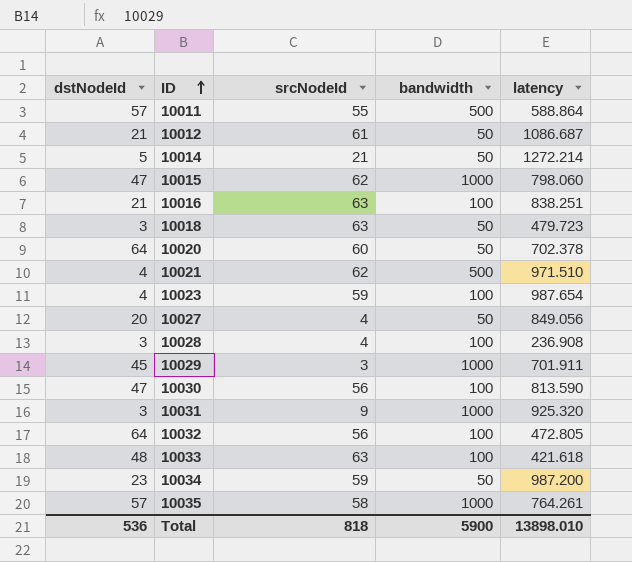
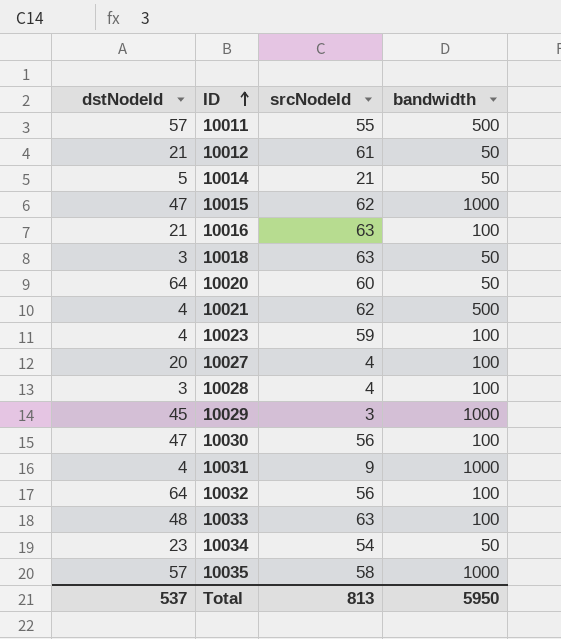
column latency | position: 5 -> none
10027 | bandwidth: 50 -> 100
10031 | dstNodeId: 3 -> 4
10034 | srcNodeId: 59 -> 54
Total | dstNodeId: 536 -> 537
Total | srcNodeId: 818 -> 813
Total | bandwidth: 5900 -> 5950

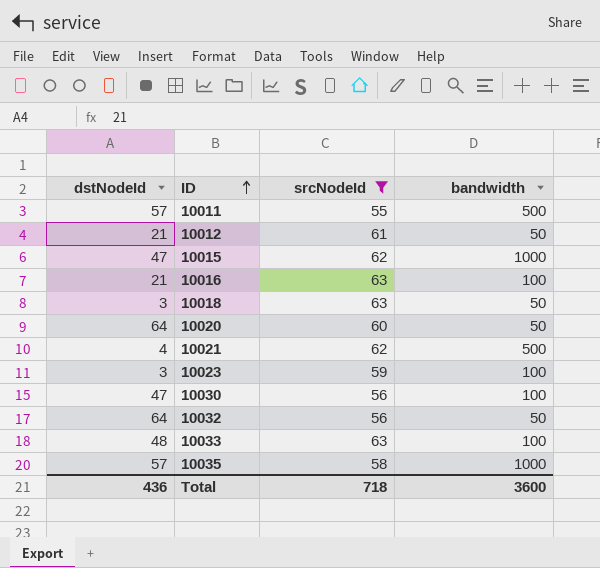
filter: none -> srcNodeId >= 55
10023 | dstNodeId: 4 -> 3
10032 | bandwidth: 100 -> 50
Total | dstNodeId: 537 -> 436
Total | srcNodeId: 813 -> 718
Total | bandwidth: 5950 -> 3600

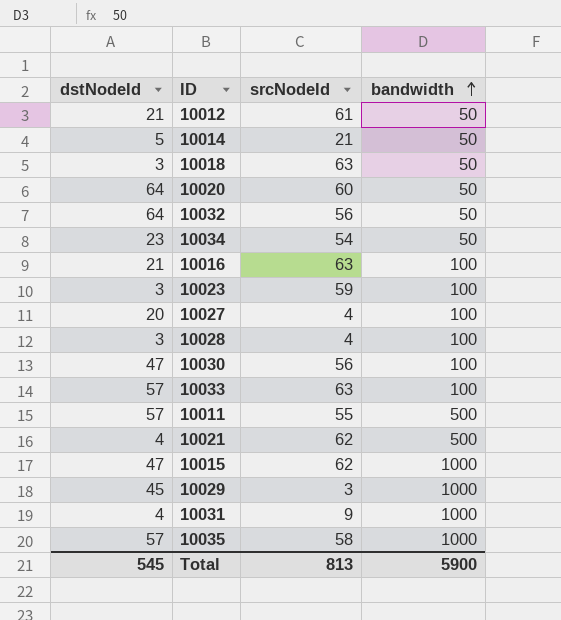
filter: srcNodeId >= 55 -> none
row order: ID ascending -> bandwidth ascending
10033 | dstNodeId: 48 -> 57
Total | dstNodeId: 436 -> 545
Total | srcNodeId: 718 -> 813
Total | bandwidth: 3600 -> 5900

